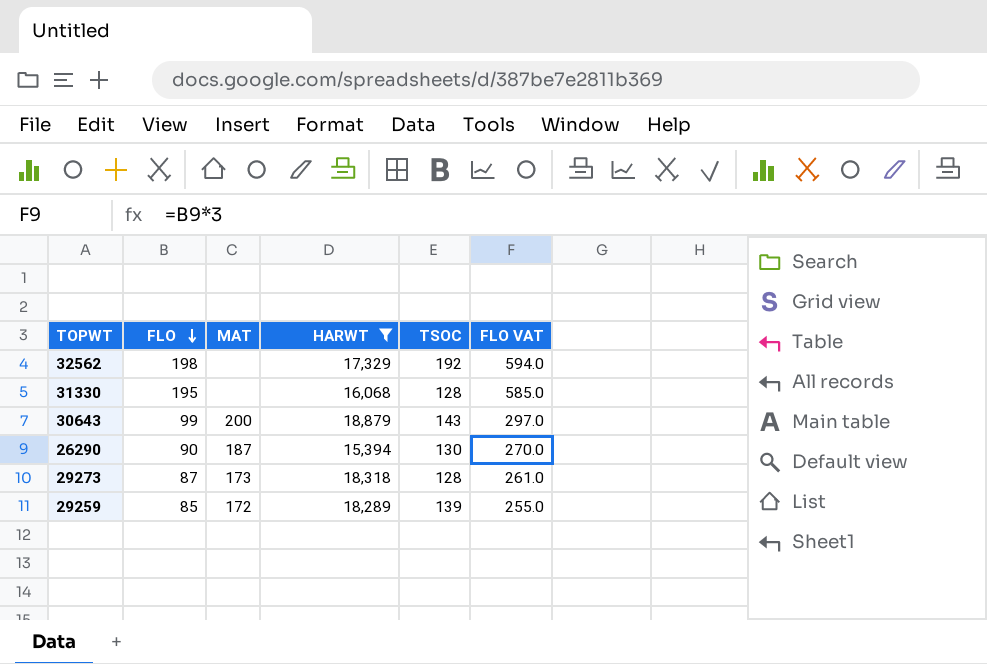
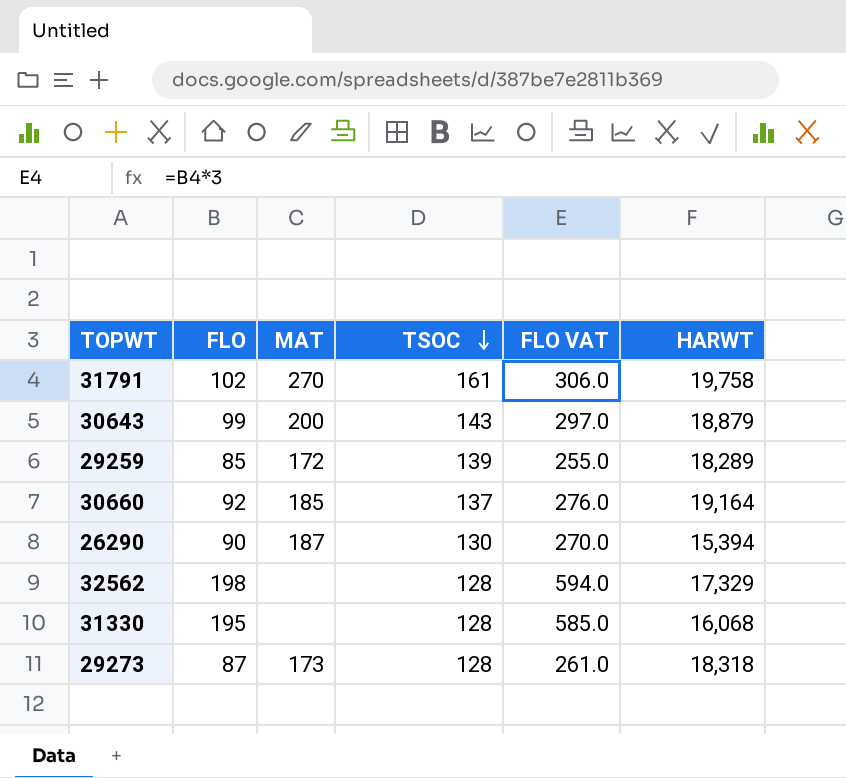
filter: HARWT <= 18,879 -> none
row order: FLO descending -> TSOC descending
column HARWT | position: 4 -> 6
32562 | TSOC: 192 -> 128

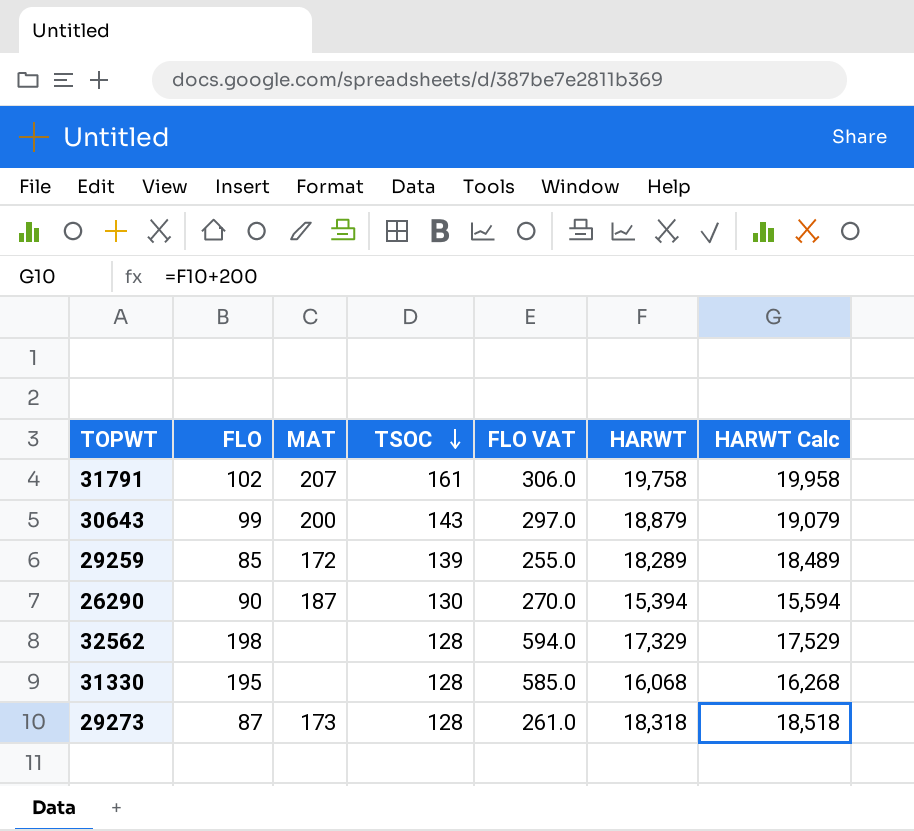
column HARWT Calc | formula: none -> [HARWT] + 200
row 30660: 92 | 185 | 137 | 276.0 | 19,164 -> none
31791 | MAT: 270 -> 207

